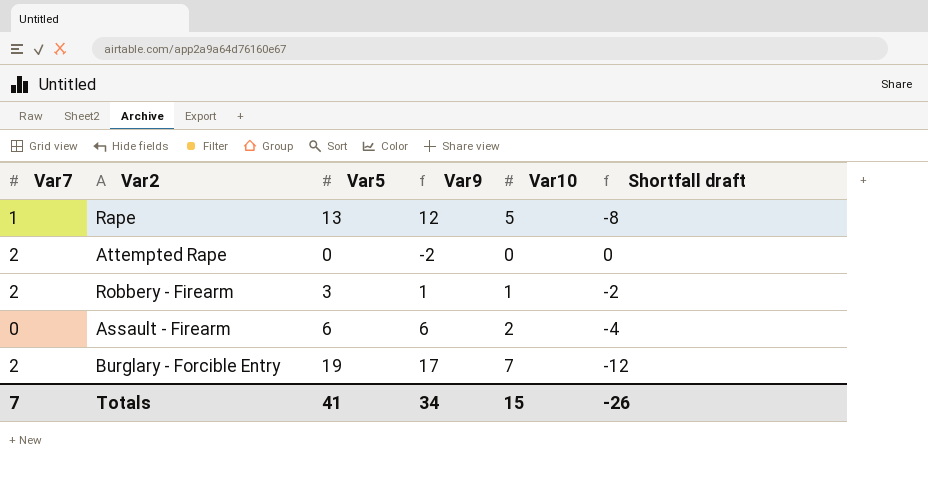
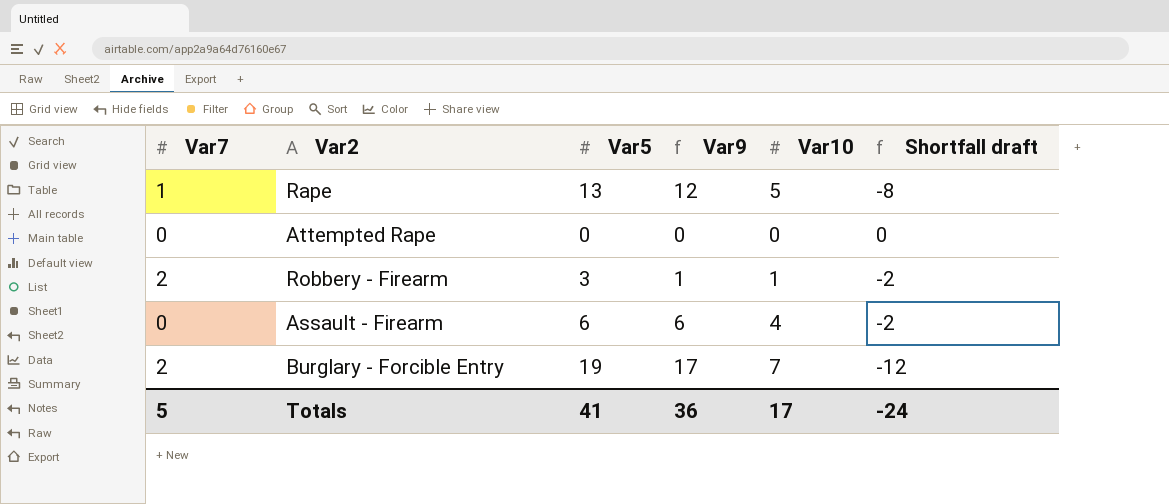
Attempted Rape | Var7: 2 -> 0
Attempted Rape | Var9: -2 -> 0
Assault - Firearm | Var10: 2 -> 4
Assault - Firearm | Shortfall draft: -4 -> -2
Totals | Var7: 7 -> 5
Totals | Var9: 34 -> 36
Totals | Var10: 15 -> 17
Totals | Shortfall draft: -26 -> -24

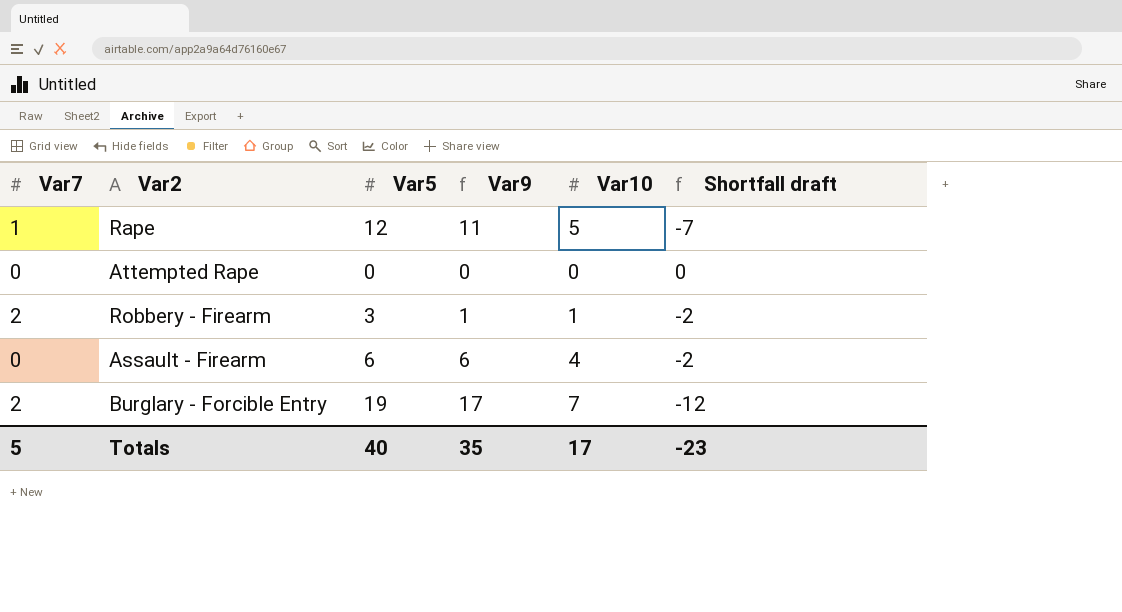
Rape | Var5: 13 -> 12
Rape | Var9: 12 -> 11
Rape | Shortfall draft: -8 -> -7
Totals | Var5: 41 -> 40
Totals | Var9: 36 -> 35
Totals | Shortfall draft: -24 -> -23

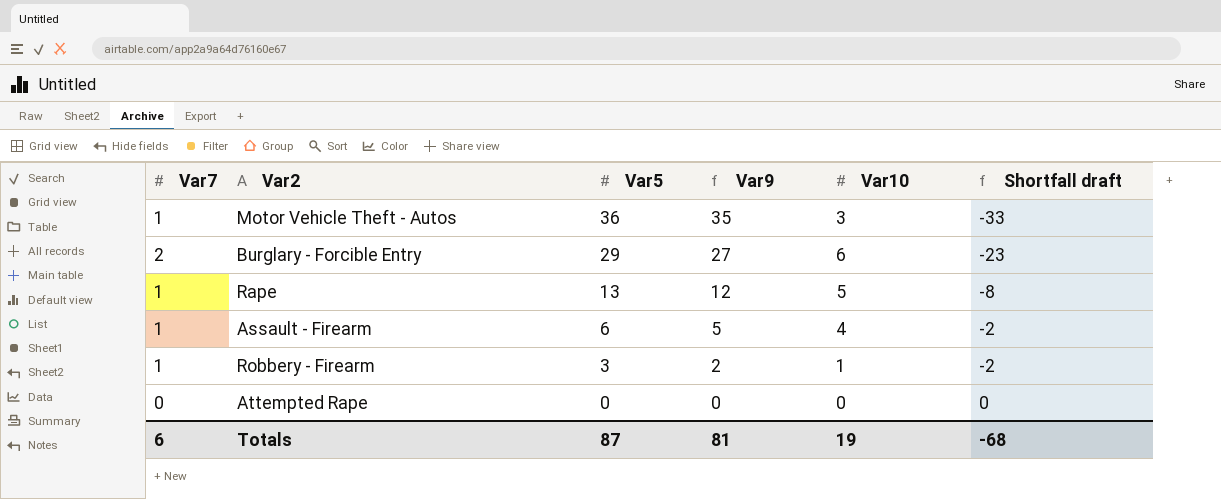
row order: none -> Var5 descending
row Motor Vehicle Theft - Autos: none -> 1 | 36 | 35 | 3 | -33
Burglary - Forcible Entry | Var5: 19 -> 29
Burglary - Forcible Entry | Var9: 17 -> 27
Burglary - Forcible Entry | Var10: 7 -> 6
Burglary - Forcible Entry | Shortfall draft: -12 -> -23
Rape | Var5: 12 -> 13
Rape | Var9: 11 -> 12
Rape | Shortfall draft: -7 -> -8
Assault - Firearm | Var7: 0 -> 1
Assault - Firearm | Var9: 6 -> 5
Robbery - Firearm | Var7: 2 -> 1
Robbery - Firearm | Var9: 1 -> 2
Totals | Var7: 5 -> 6
Totals | Var5: 40 -> 87
Totals | Var9: 35 -> 81
Totals | Var10: 17 -> 19
Totals | Shortfall draft: -23 -> -68

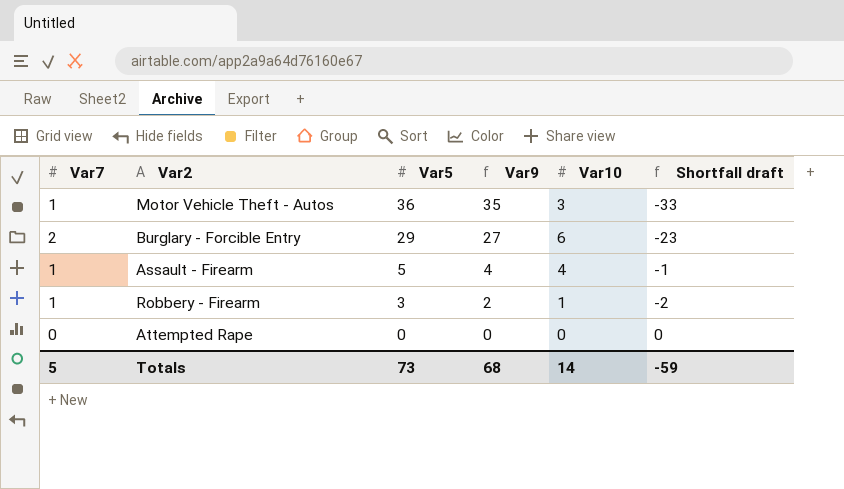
row Rape: 1 | 13 | 12 | 5 | -8 -> none
Assault - Firearm | Var5: 6 -> 5
Assault - Firearm | Var9: 5 -> 4
Assault - Firearm | Shortfall draft: -2 -> -1
Totals | Var7: 6 -> 5
Totals | Var5: 87 -> 73
Totals | Var9: 81 -> 68
Totals | Var10: 19 -> 14
Totals | Shortfall draft: -68 -> -59

